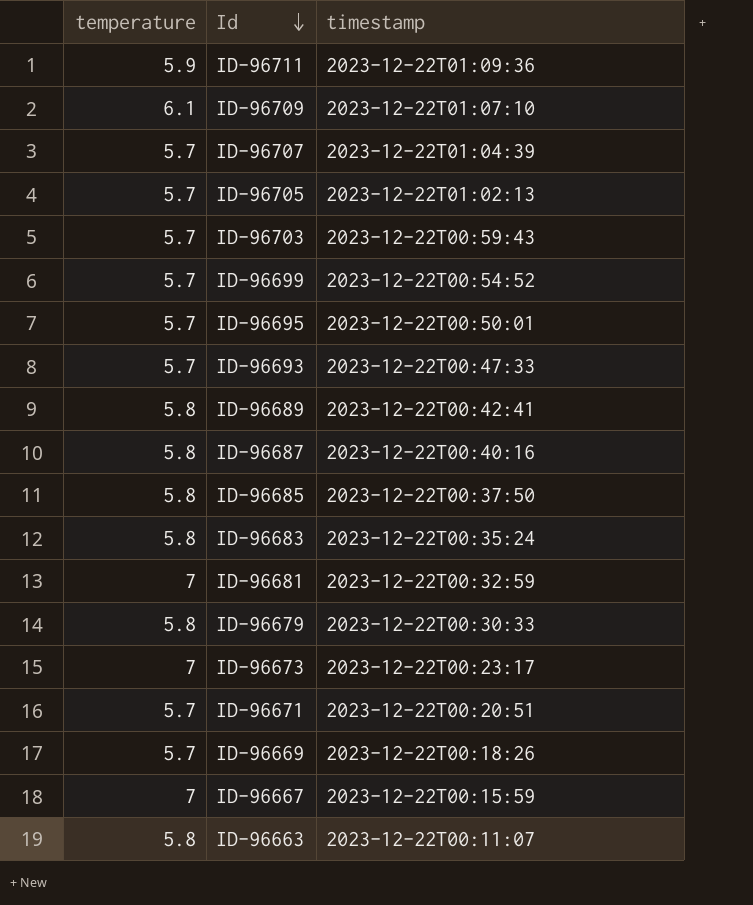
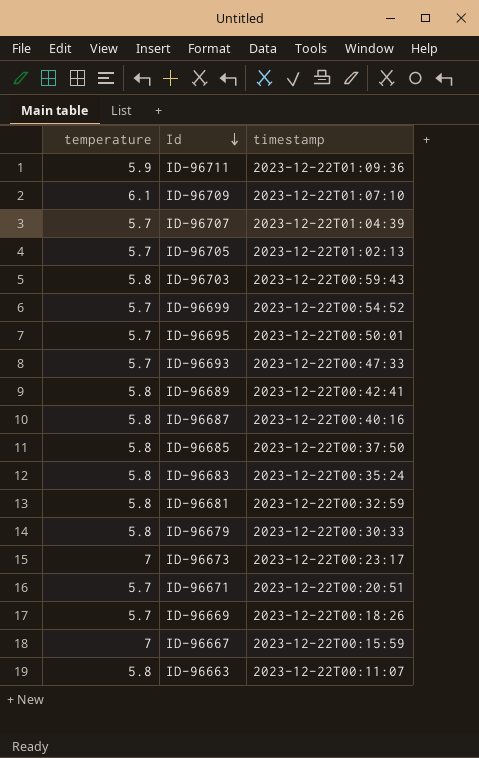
ID-96703 | temperature: 5.7 -> 5.8
ID-96681 | temperature: 7 -> 5.8

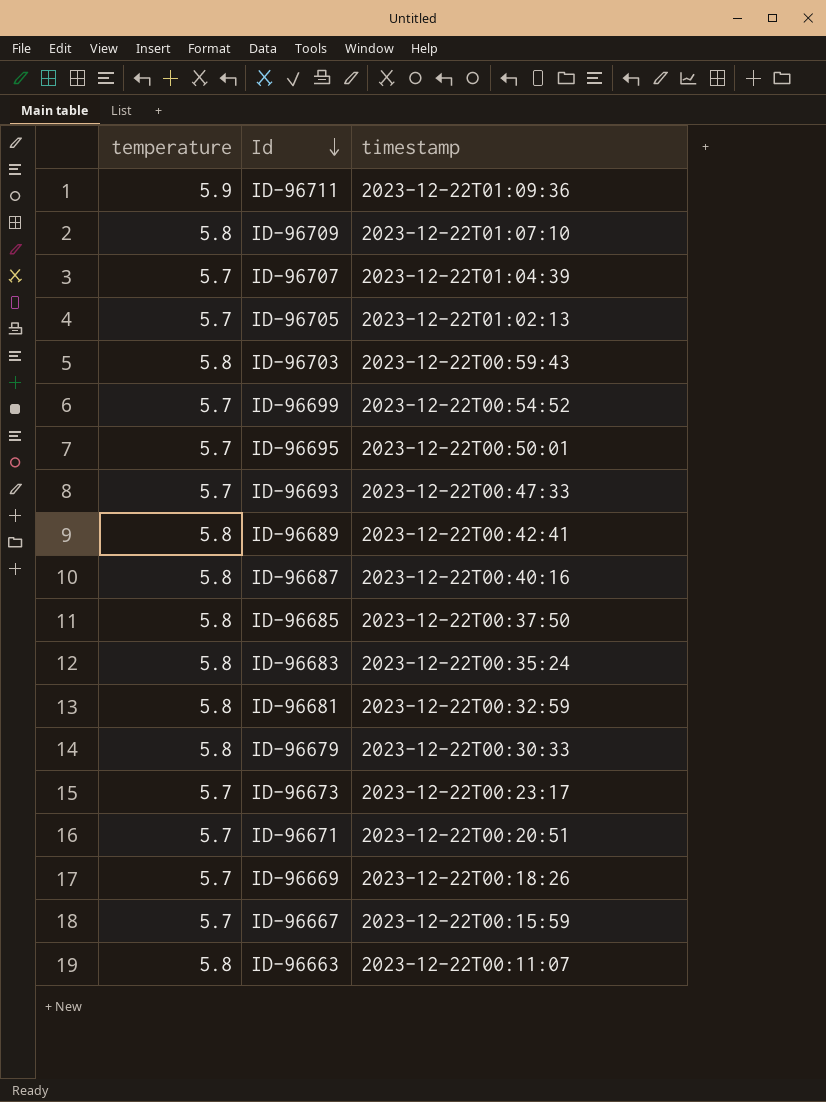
ID-96709 | temperature: 6.1 -> 5.8
ID-96673 | temperature: 7 -> 5.7
ID-96667 | temperature: 7 -> 5.7

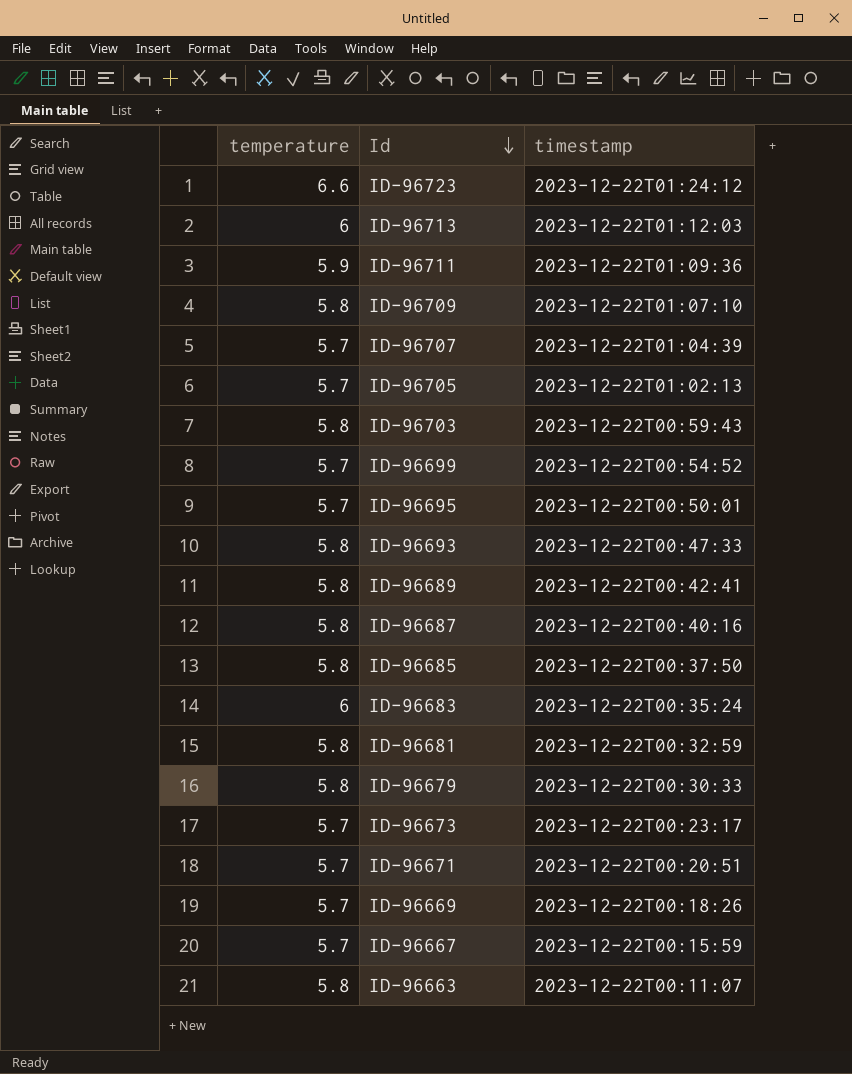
row ID-96723: none -> 6.6 | 2023-12-22T01:24:12
row ID-96713: none -> 6 | 2023-12-22T01:12:03
ID-96693 | temperature: 5.7 -> 5.8
ID-96683 | temperature: 5.8 -> 6

